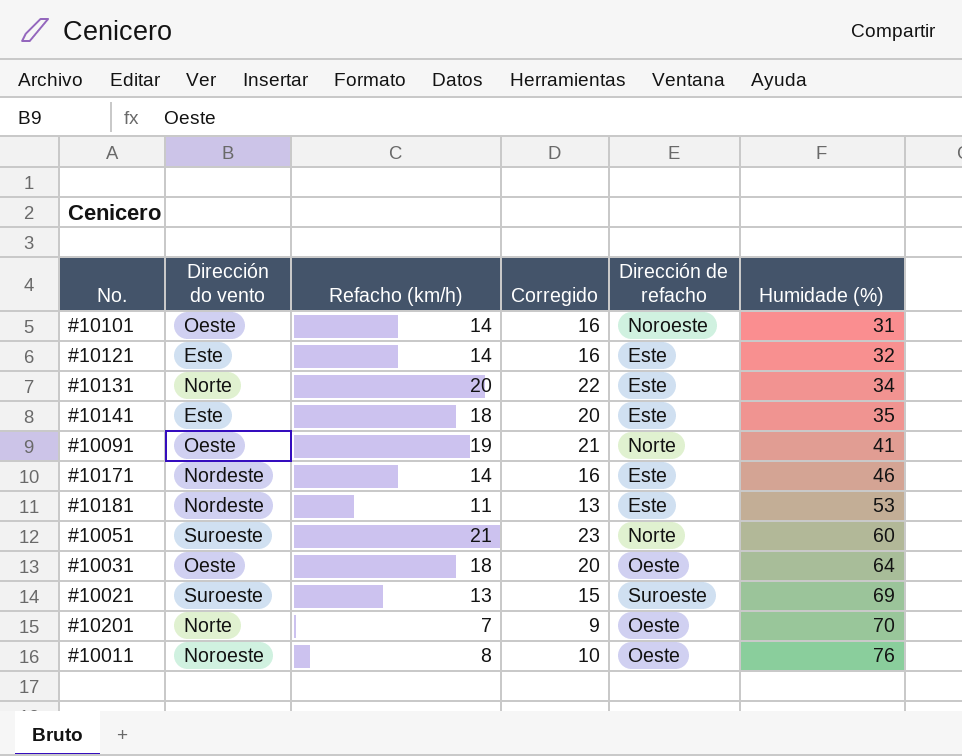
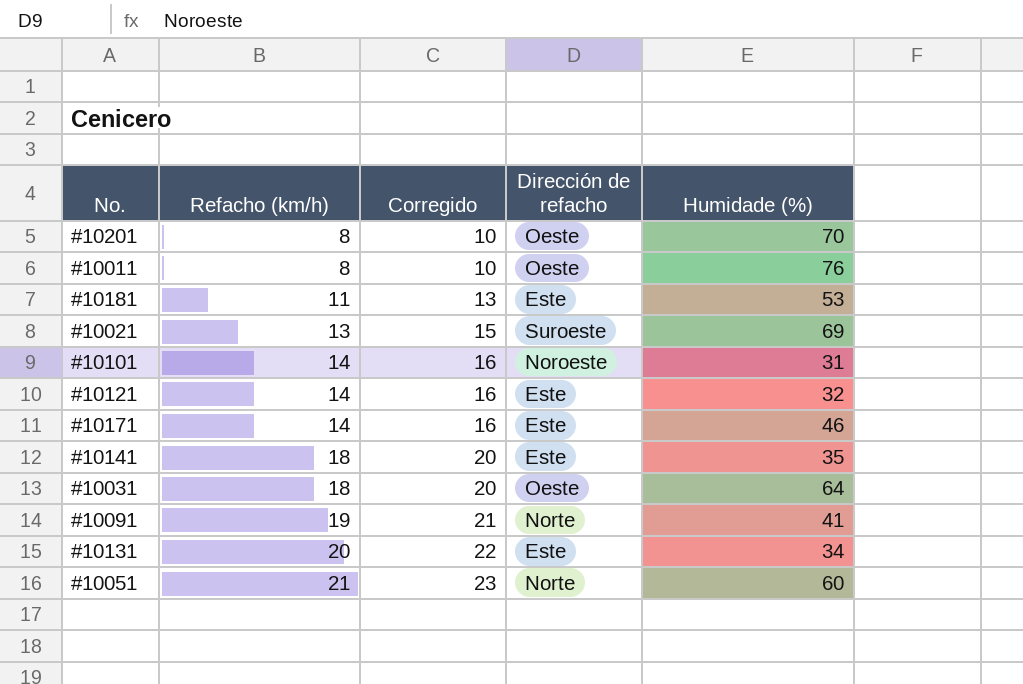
row order: Humidade (%) ascending -> Refacho (km/h) ascending
column Dirección do vento | position: 2 -> none
#10201 | Refacho (km/h): 7 -> 8
#10201 | Corregido: 9 -> 10

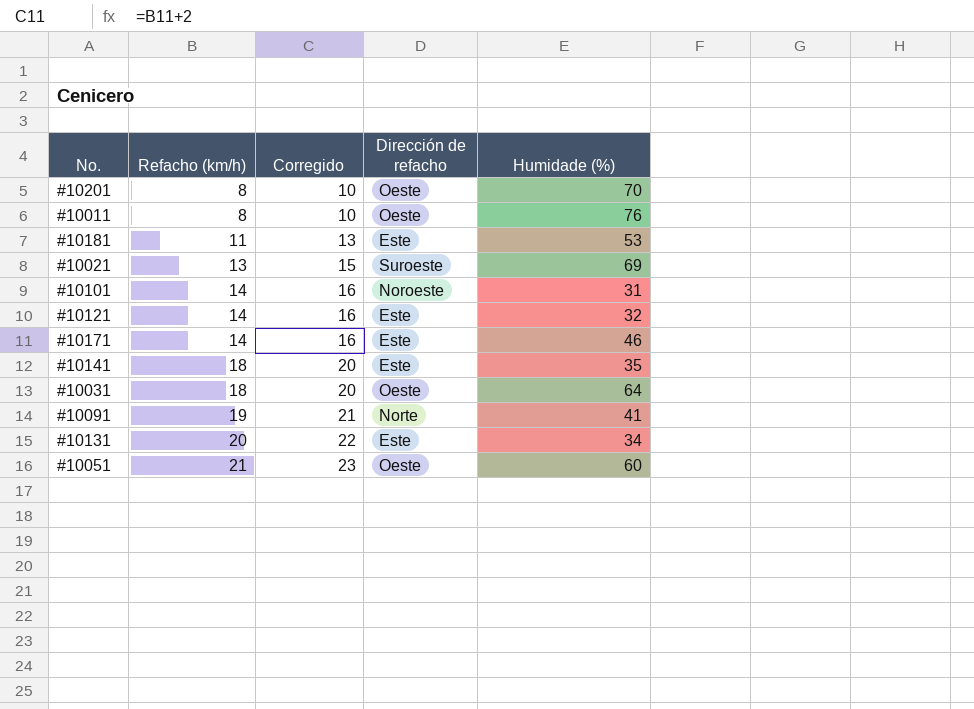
#10051 | Dirección de refacho: Norte -> Oeste

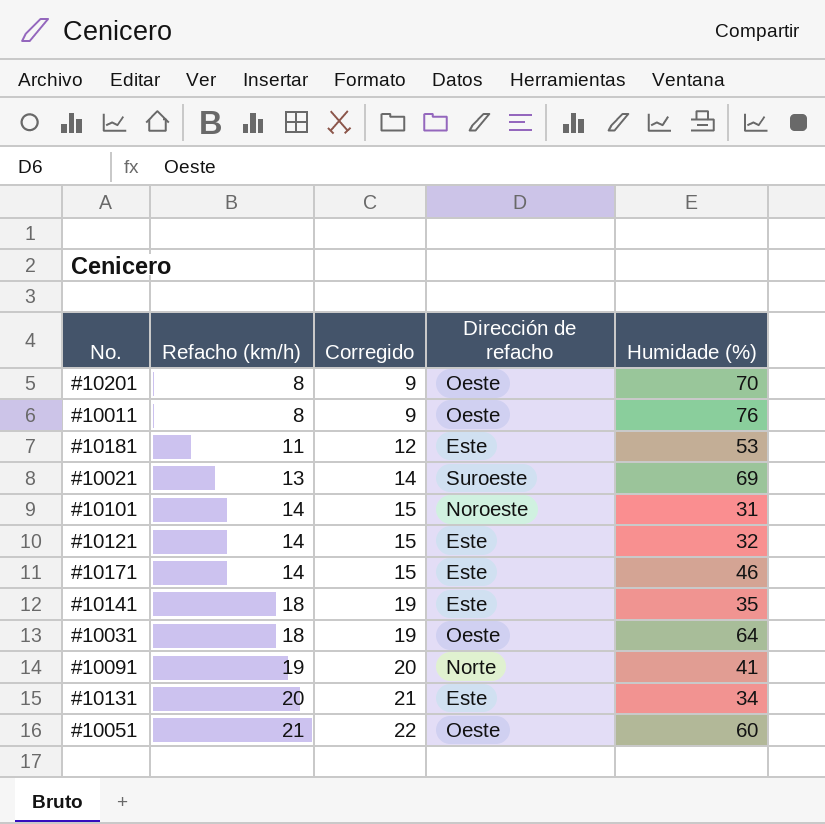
column Corregido | formula: [Refacho (km/h)] + 2 -> [Refacho (km/h)] + 1

